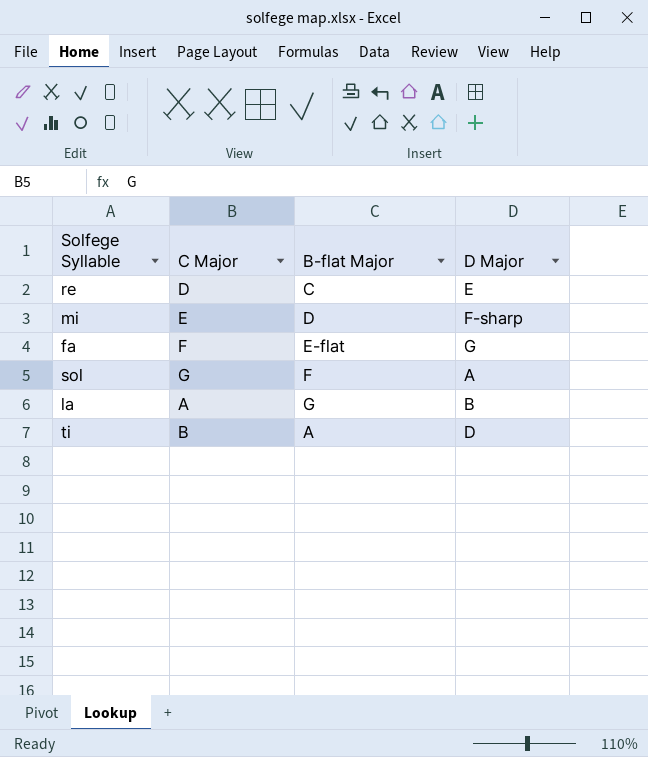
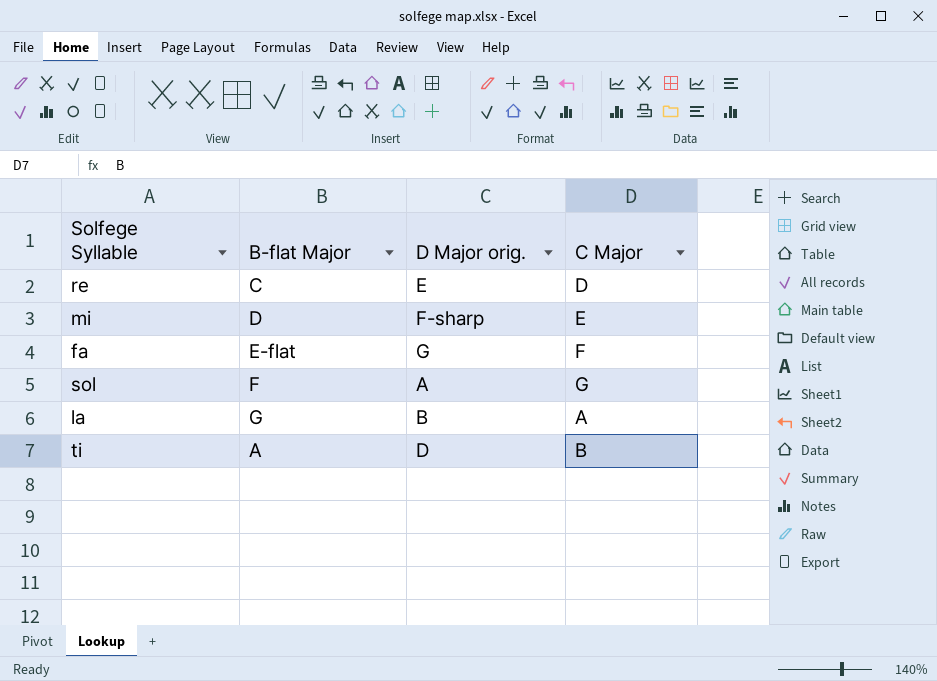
column name: D Major -> D Major orig.
column C Major | position: 2 -> 4

